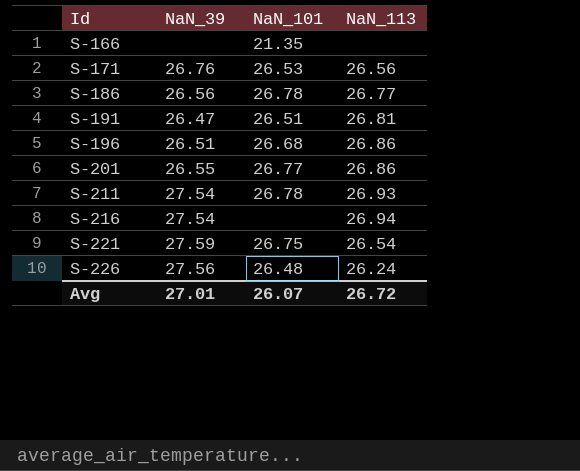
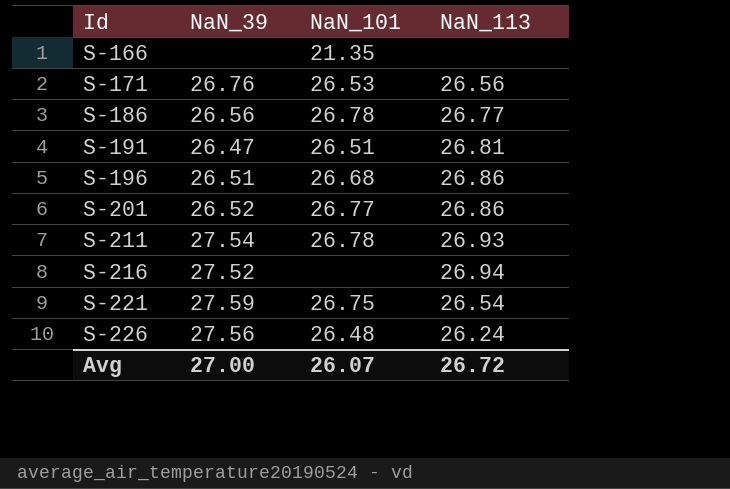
S-201 | NaN_39: 26.55 -> 26.52
S-216 | NaN_39: 27.54 -> 27.52
Avg | NaN_39: 27.01 -> 27.00

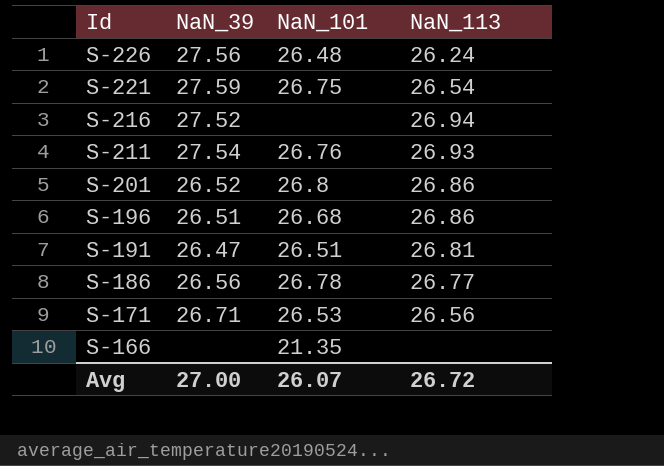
row order: Id ascending -> Id descending
S-211 | NaN_101: 26.78 -> 26.76
S-201 | NaN_101: 26.77 -> 26.8
S-171 | NaN_39: 26.76 -> 26.71

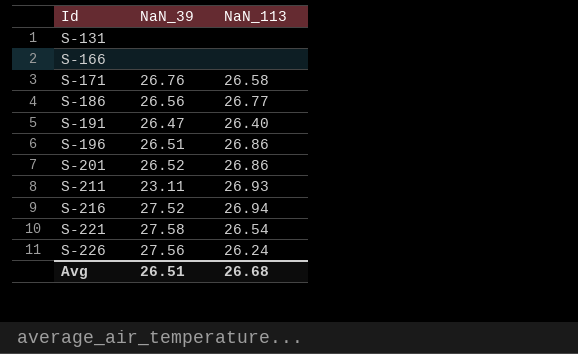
row order: Id descending -> Id ascending
column NaN_101 | position: 3 -> none
row S-131: none -> none | none
S-171 | NaN_39: 26.71 -> 26.76
S-171 | NaN_113: 26.56 -> 26.58
S-191 | NaN_113: 26.81 -> 26.40
S-211 | NaN_39: 27.54 -> 23.11
S-221 | NaN_39: 27.59 -> 27.58
Avg | NaN_39: 27.00 -> 26.51
Avg | NaN_113: 26.72 -> 26.68

